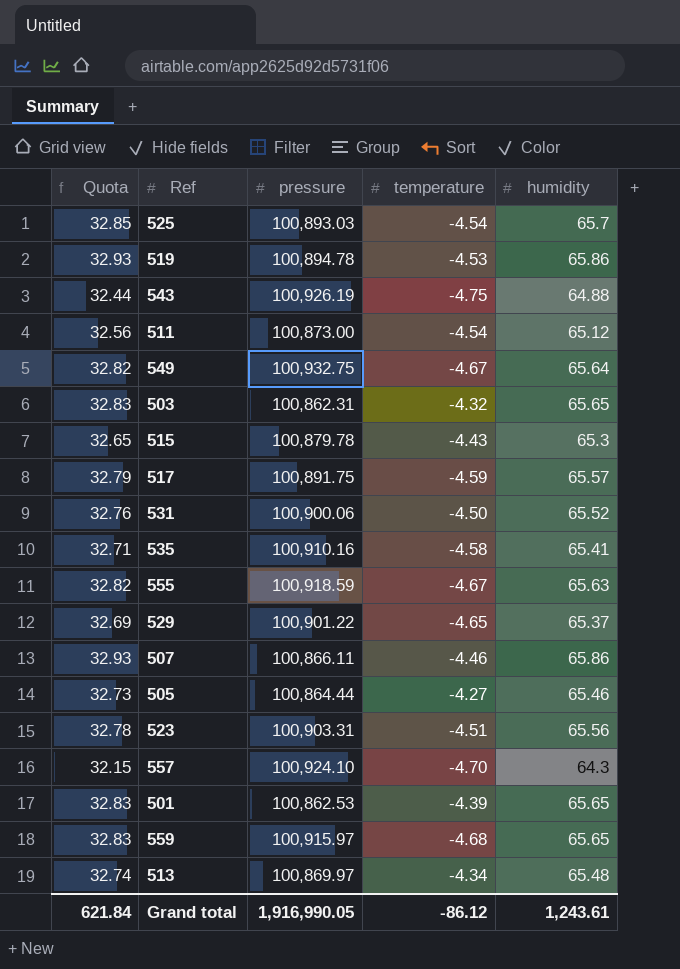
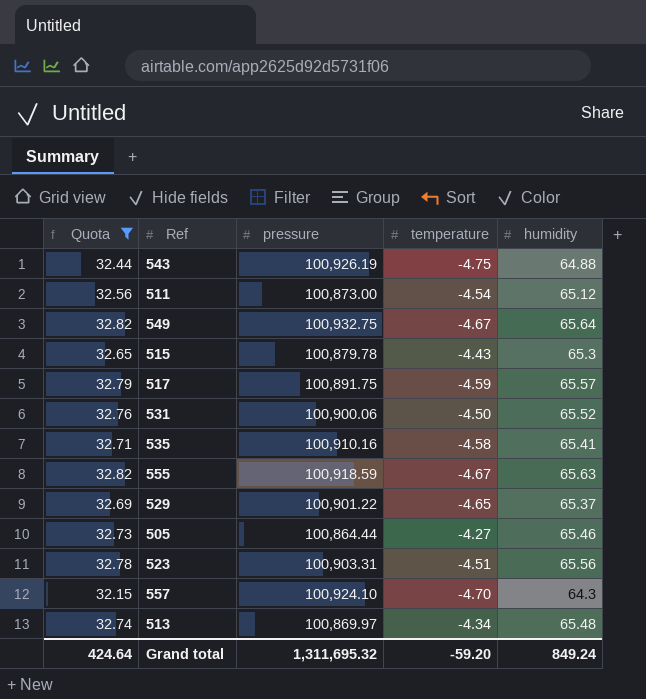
filter: none -> Quota <= 32.82
Grand total | Quota: 621.84 -> 424.64
Grand total | pressure: 1,916,990.05 -> 1,311,695.32
Grand total | temperature: -86.12 -> -59.20
Grand total | humidity: 1,243.61 -> 849.24

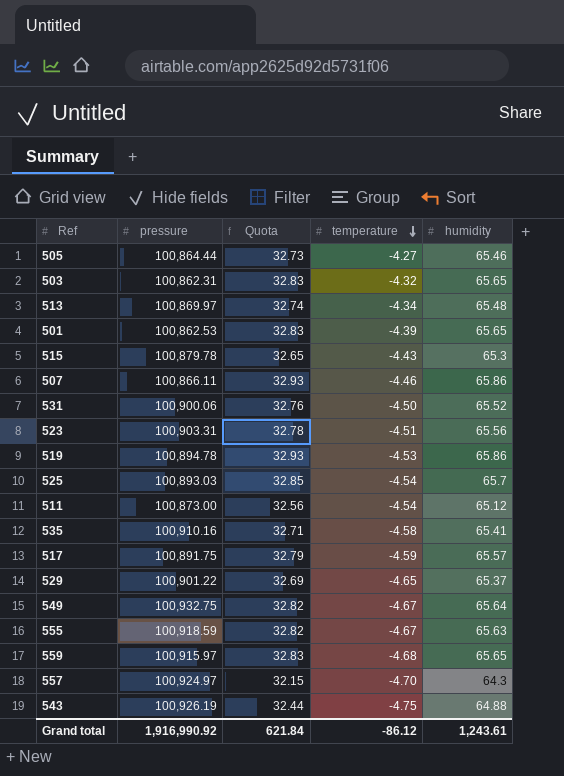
filter: Quota <= 32.82 -> none
row order: none -> temperature descending
column Quota | position: 1 -> 3
557 | pressure: 100,924.10 -> 100,924.97
Grand total | pressure: 1,311,695.32 -> 1,916,990.92
Grand total | Quota: 424.64 -> 621.84
Grand total | temperature: -59.20 -> -86.12
Grand total | humidity: 849.24 -> 1,243.61

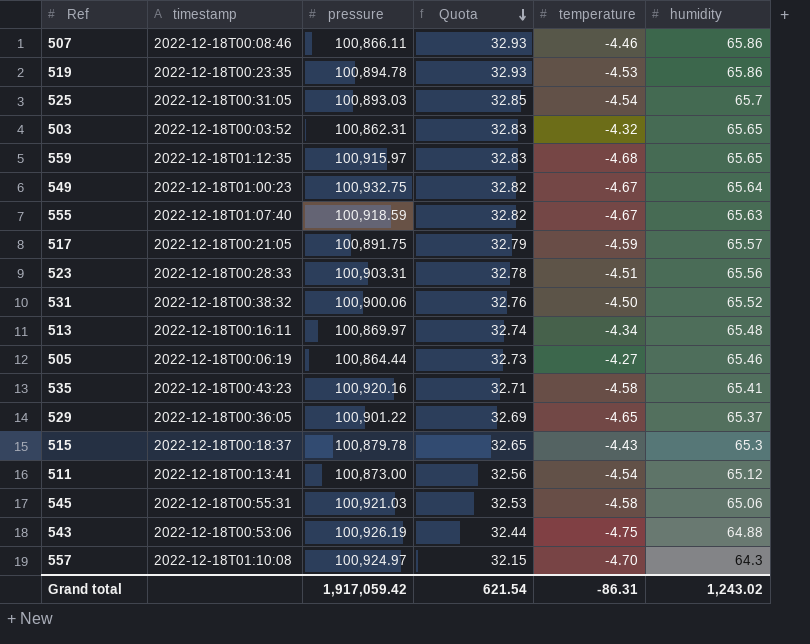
row order: temperature descending -> Quota descending
column timestamp | position: none -> 2
row 501: 100,862.53 | 32.83 | -4.39 | 65.65 -> none
535 | pressure: 100,910.16 -> 100,920.16
row 545: none -> 2022-12-18T00:55:31 | 100,921.03 | 32.53 | -4.58 | 65.06
Grand total | pressure: 1,916,990.92 -> 1,917,059.42
Grand total | Quota: 621.84 -> 621.54
Grand total | temperature: -86.12 -> -86.31
Grand total | humidity: 1,243.61 -> 1,243.02

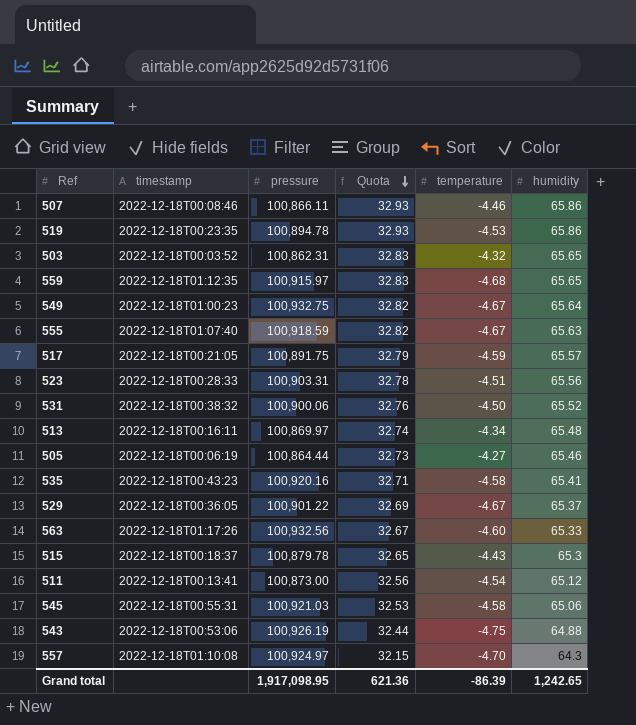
row 525: 2022-12-18T00:31:05 | 100,893.03 | 32.85 | -4.54 | 65.7 -> none
529 | temperature: -4.65 -> -4.67
row 563: none -> 2022-12-18T01:17:26 | 100,932.56 | 32.67 | -4.60 | 65.33
Grand total | pressure: 1,917,059.42 -> 1,917,098.95
Grand total | Quota: 621.54 -> 621.36
Grand total | temperature: -86.31 -> -86.39
Grand total | humidity: 1,243.02 -> 1,242.65

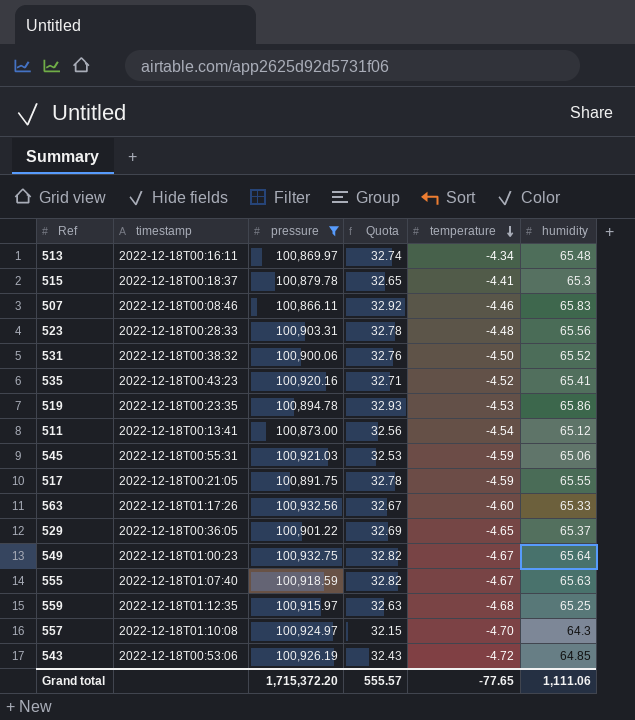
filter: none -> pressure >= 100,866.11
row order: Quota descending -> temperature descending
515 | temperature: -4.43 -> -4.41
507 | Quota: 32.93 -> 32.92
507 | humidity: 65.86 -> 65.83
523 | temperature: -4.51 -> -4.48
535 | temperature: -4.58 -> -4.52
545 | temperature: -4.58 -> -4.59
517 | Quota: 32.79 -> 32.78
517 | humidity: 65.57 -> 65.55
529 | temperature: -4.67 -> -4.65
559 | Quota: 32.83 -> 32.63
559 | humidity: 65.65 -> 65.25
543 | Quota: 32.44 -> 32.43
543 | temperature: -4.75 -> -4.72
543 | humidity: 64.88 -> 64.85
Grand total | pressure: 1,917,098.95 -> 1,715,372.20
Grand total | Quota: 621.36 -> 555.57
Grand total | temperature: -86.39 -> -77.65
Grand total | humidity: 1,242.65 -> 1,111.06

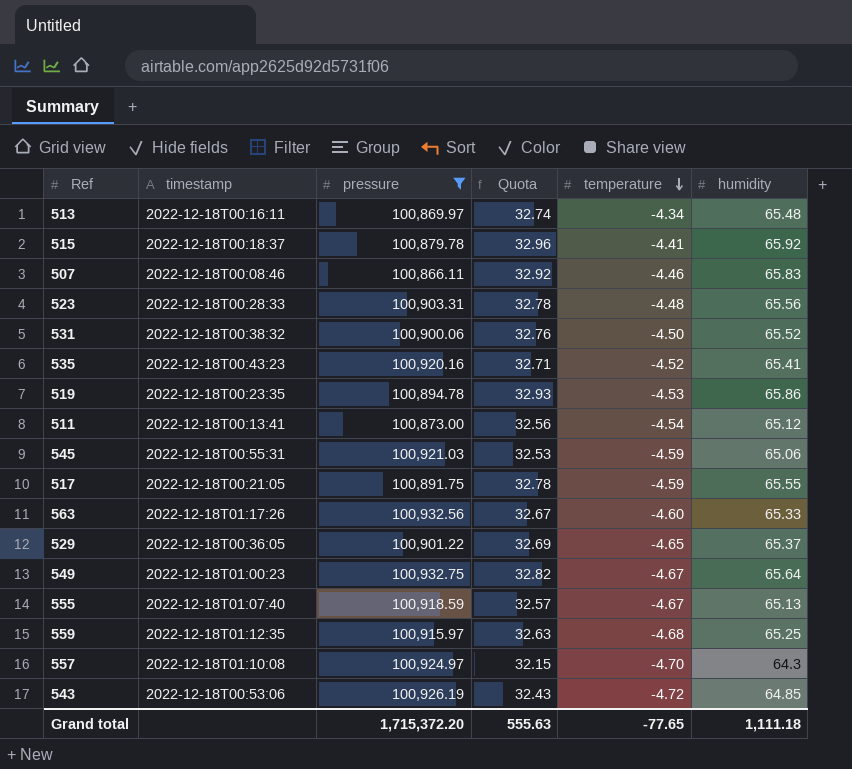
515 | Quota: 32.65 -> 32.96
515 | humidity: 65.3 -> 65.92
555 | Quota: 32.82 -> 32.57
555 | humidity: 65.63 -> 65.13
Grand total | Quota: 555.57 -> 555.63
Grand total | humidity: 1,111.06 -> 1,111.18

